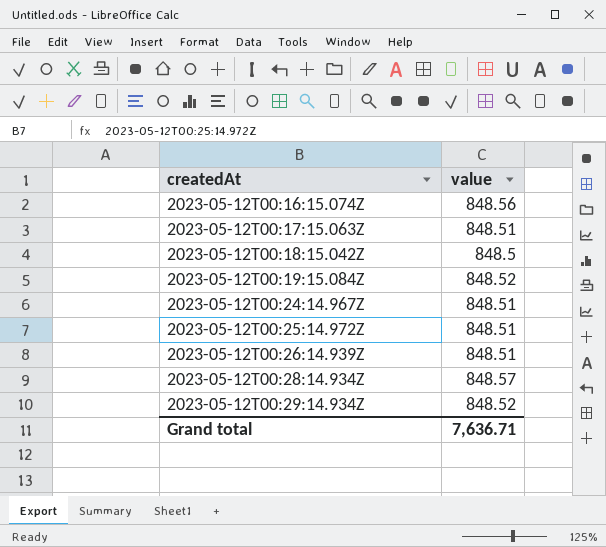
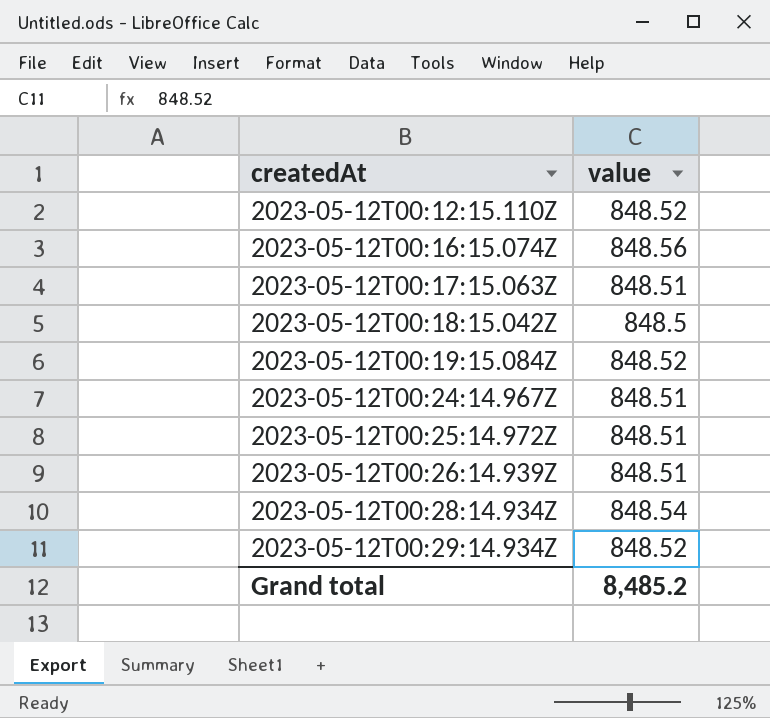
row 2023-05-12T00:12:15.110Z: none -> 848.52
2023-05-12T00:28:14.934Z | value: 848.57 -> 848.54
Grand total | value: 7,636.71 -> 8,485.2

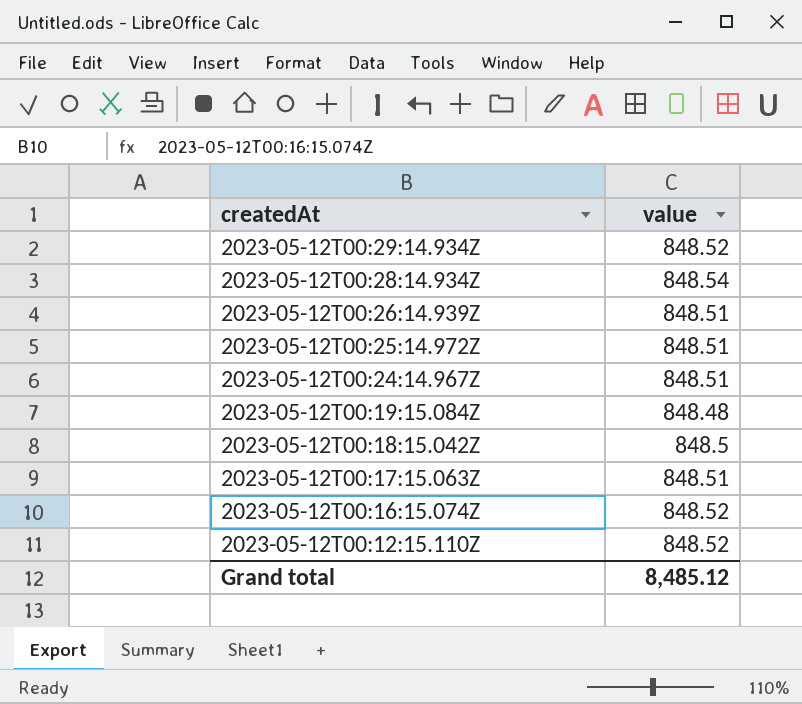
row order: createdAt ascending -> createdAt descending
2023-05-12T00:19:15.084Z | value: 848.52 -> 848.48
2023-05-12T00:16:15.074Z | value: 848.56 -> 848.52
Grand total | value: 8,485.2 -> 8,485.12

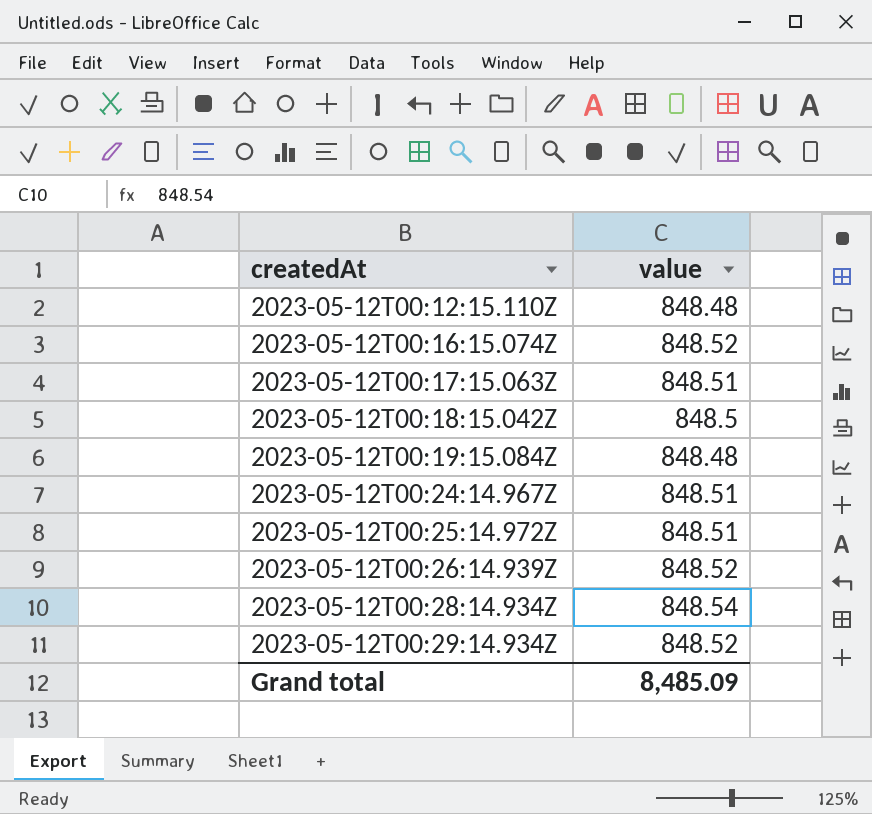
row order: createdAt descending -> createdAt ascending
2023-05-12T00:12:15.110Z | value: 848.52 -> 848.48
2023-05-12T00:26:14.939Z | value: 848.51 -> 848.52
Grand total | value: 8,485.12 -> 8,485.09

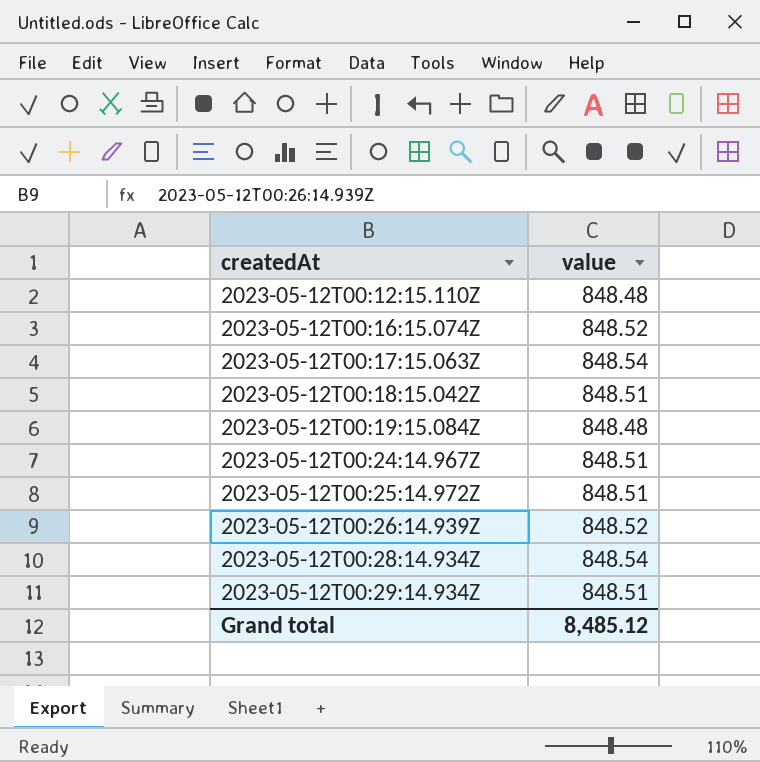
2023-05-12T00:17:15.063Z | value: 848.51 -> 848.54
2023-05-12T00:18:15.042Z | value: 848.5 -> 848.51
2023-05-12T00:29:14.934Z | value: 848.52 -> 848.51
Grand total | value: 8,485.09 -> 8,485.12

